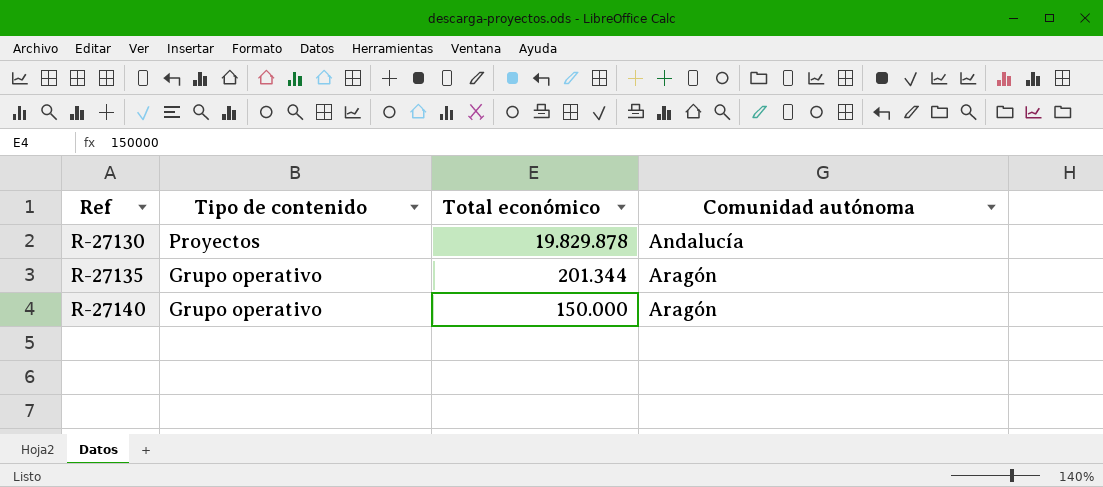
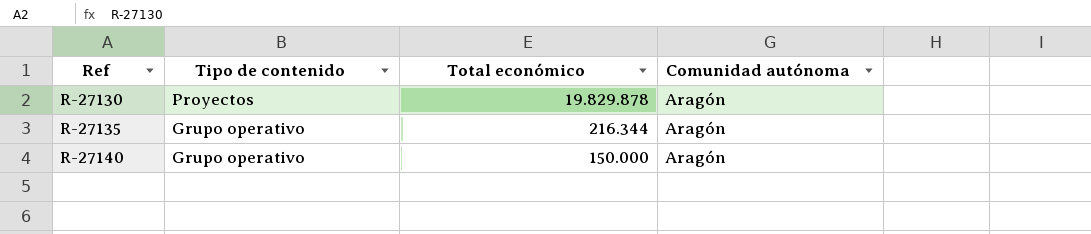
R-27130 | Comunidad autónoma: Andalucía -> Aragón
R-27135 | Total económico: 201.344 -> 216.344

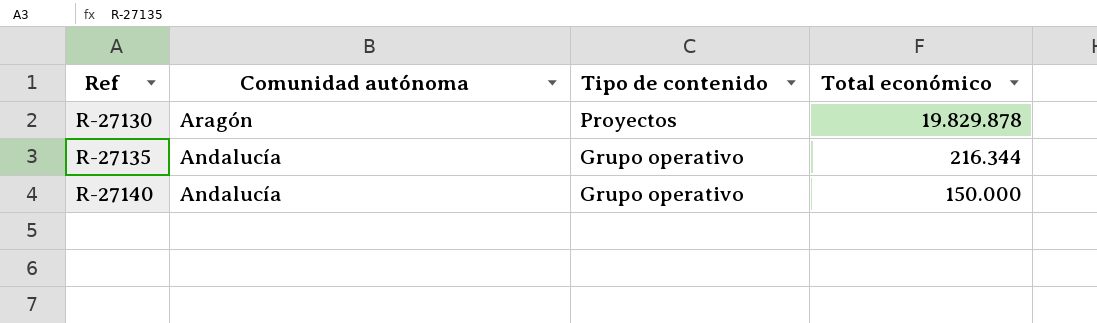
column Comunidad autónoma | position: 4 -> 2
R-27135 | Comunidad autónoma: Aragón -> Andalucía
R-27140 | Comunidad autónoma: Aragón -> Andalucía

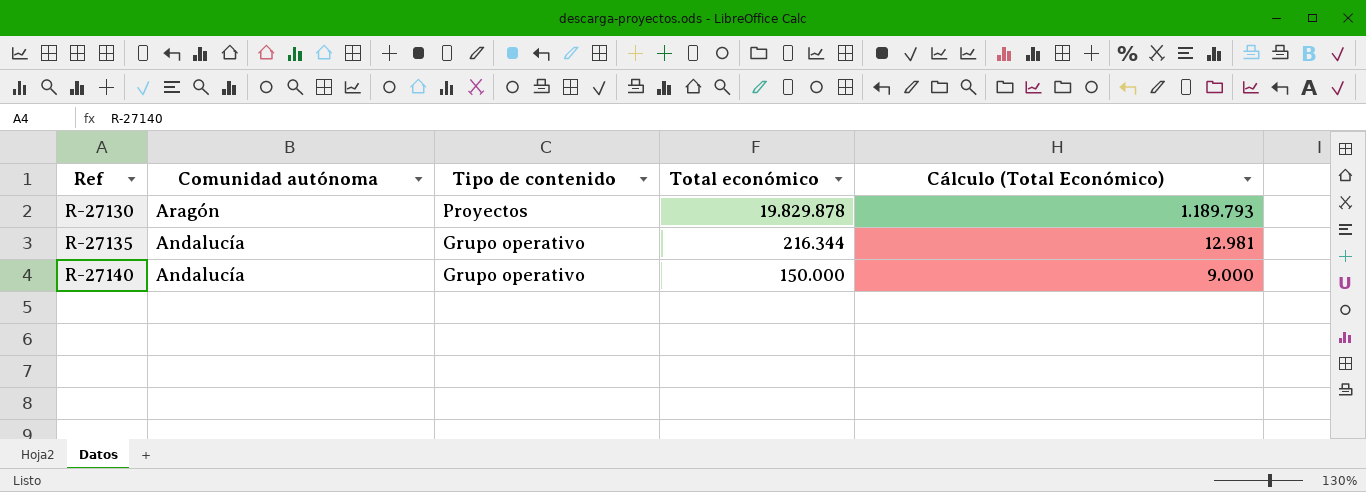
column Cálculo (Total Económico) | formula: none -> [Total económico] * 0,06

